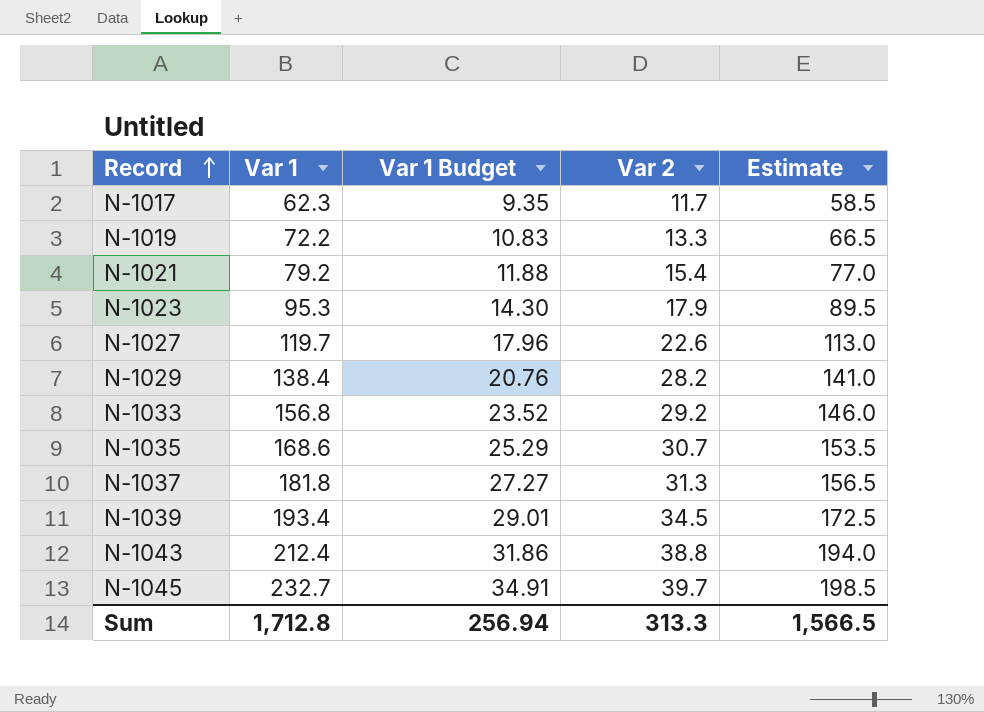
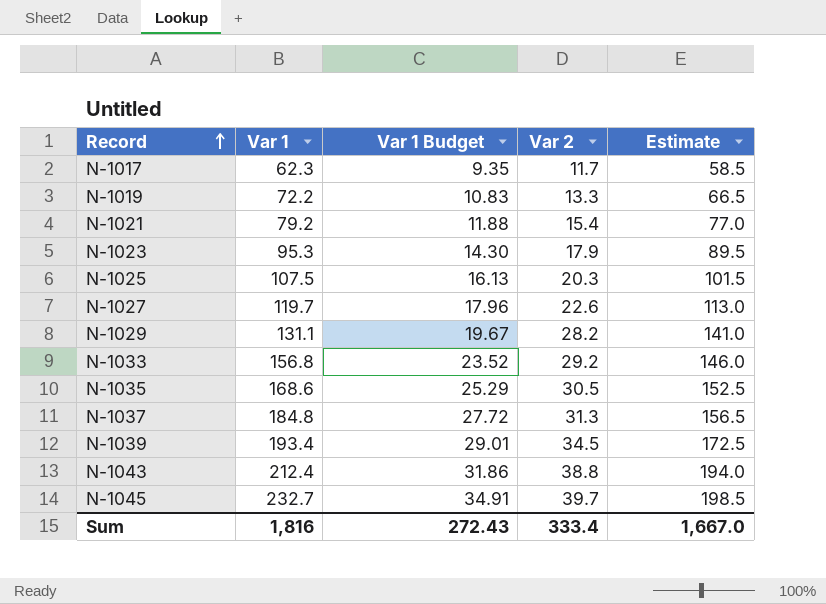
row N-1025: none -> 107.5 | 16.13 | 20.3 | 101.5
N-1029 | Var 1: 138.4 -> 131.1
N-1029 | Var 1 Budget: 20.76 -> 19.67
N-1035 | Var 2: 30.7 -> 30.5
N-1035 | Estimate: 153.5 -> 152.5
N-1037 | Var 1: 181.8 -> 184.8
N-1037 | Var 1 Budget: 27.27 -> 27.72
Sum | Var 1: 1,712.8 -> 1,816
Sum | Var 1 Budget: 256.94 -> 272.43
Sum | Var 2: 313.3 -> 333.4
Sum | Estimate: 1,566.5 -> 1,667.0

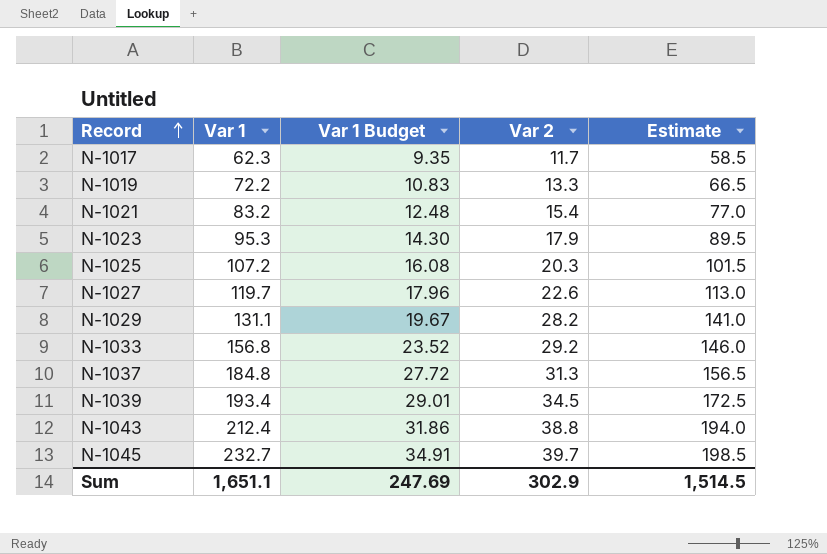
row N-1035: 168.6 | 25.29 | 30.5 | 152.5 -> none
N-1021 | Var 1: 79.2 -> 83.2
N-1021 | Var 1 Budget: 11.88 -> 12.48
N-1025 | Var 1: 107.5 -> 107.2
N-1025 | Var 1 Budget: 16.13 -> 16.08
Sum | Var 1: 1,816 -> 1,651.1
Sum | Var 1 Budget: 272.43 -> 247.69
Sum | Var 2: 333.4 -> 302.9
Sum | Estimate: 1,667.0 -> 1,514.5

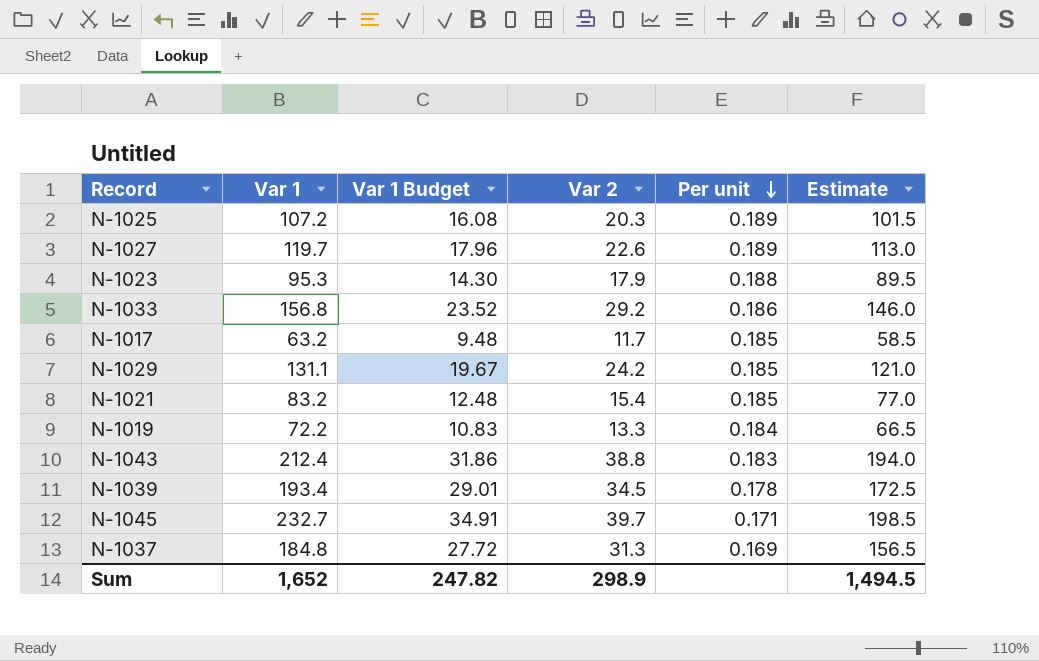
row order: Record ascending -> Per unit descending
column Per unit | formula: none -> [Var 2] / [Var 1]
N-1017 | Var 1: 62.3 -> 63.2
N-1017 | Var 1 Budget: 9.35 -> 9.48
N-1029 | Var 2: 28.2 -> 24.2
N-1029 | Estimate: 141.0 -> 121.0
Sum | Var 1: 1,651.1 -> 1,652
Sum | Var 1 Budget: 247.69 -> 247.82
Sum | Var 2: 302.9 -> 298.9
Sum | Estimate: 1,514.5 -> 1,494.5

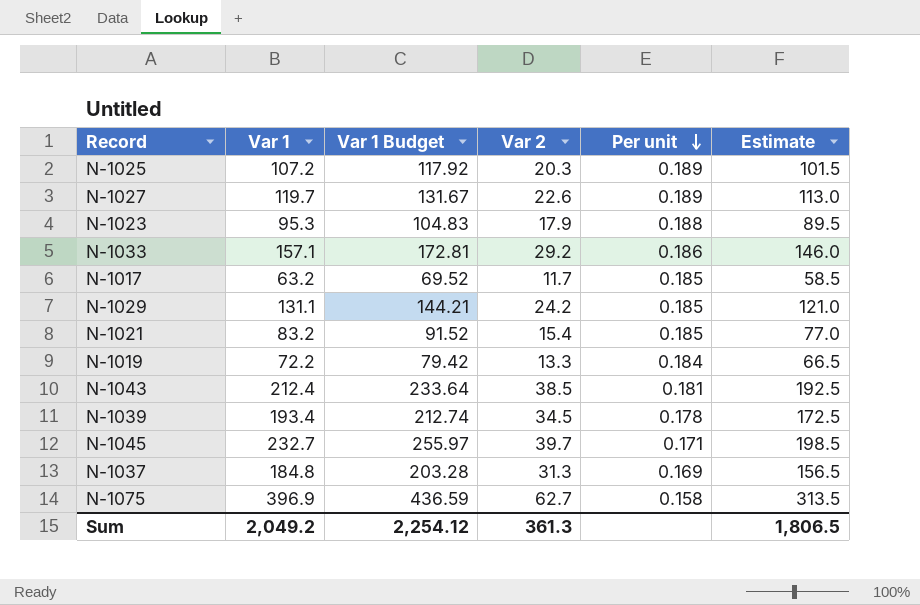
column Var 1 Budget | formula: [Var 1] * 0.15 -> [Var 1] * 1.1
N-1033 | Var 1: 156.8 -> 157.1
N-1043 | Var 2: 38.8 -> 38.5
N-1043 | Per unit: 0.183 -> 0.181
N-1043 | Estimate: 194.0 -> 192.5
row N-1075: none -> 396.9 | 436.59 | 62.7 | 0.158 | 313.5
Sum | Var 1: 1,652 -> 2,049.2
Sum | Var 1 Budget: 247.82 -> 2,254.12
Sum | Var 2: 298.9 -> 361.3
Sum | Estimate: 1,494.5 -> 1,806.5

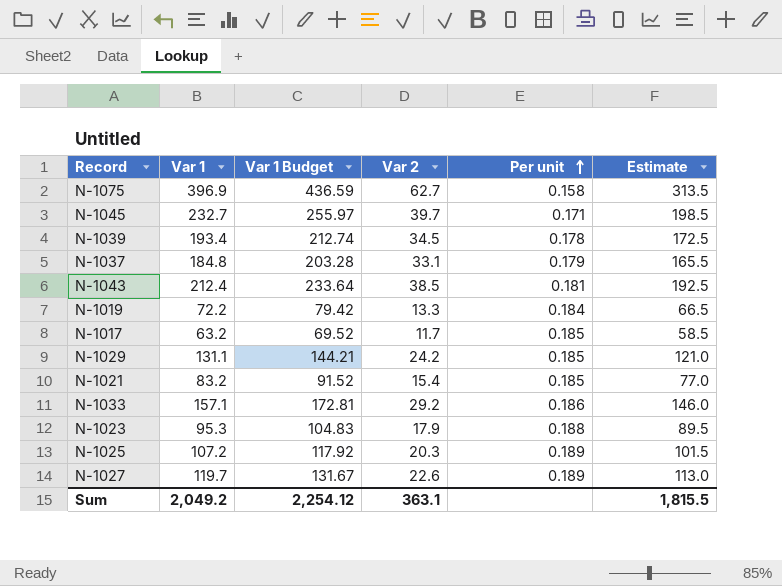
row order: Per unit descending -> Per unit ascending
N-1037 | Var 2: 31.3 -> 33.1
N-1037 | Per unit: 0.169 -> 0.179
N-1037 | Estimate: 156.5 -> 165.5
Sum | Var 2: 361.3 -> 363.1
Sum | Estimate: 1,806.5 -> 1,815.5

